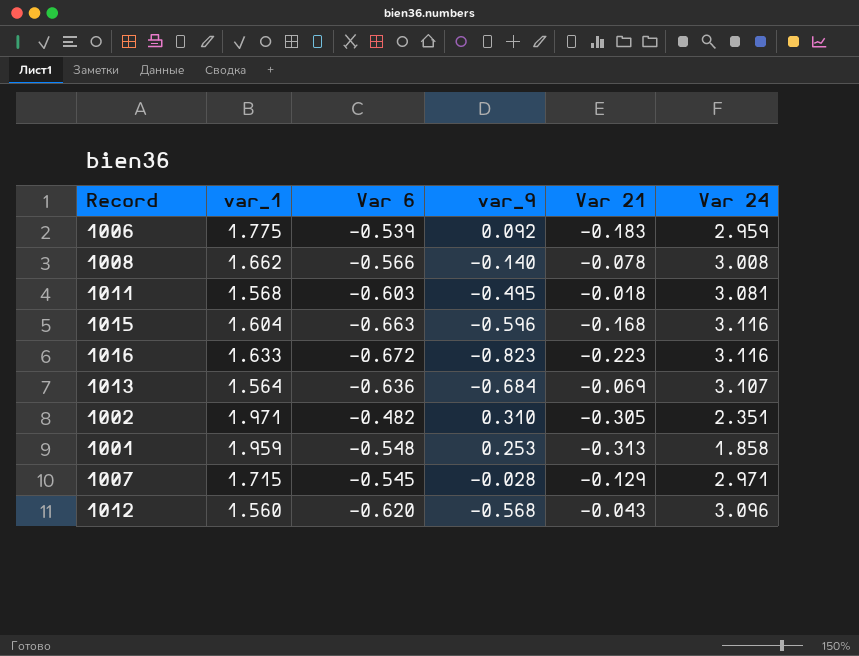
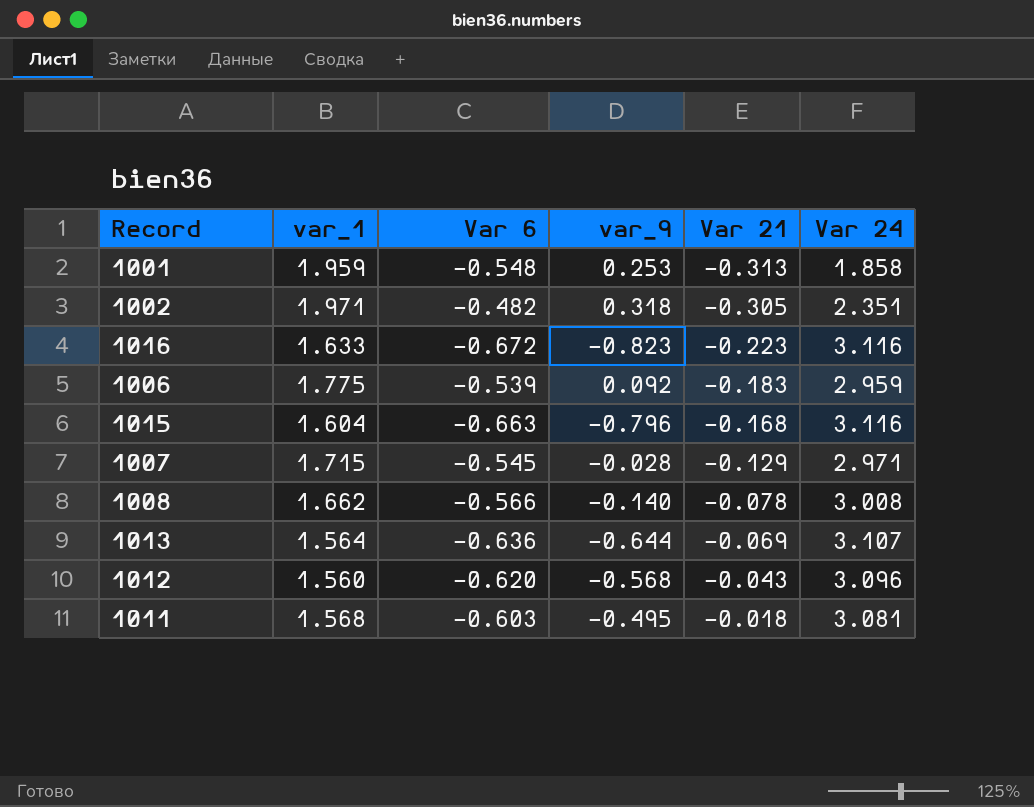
row order: none -> Var 21 ascending
1002 | var_9: 0.310 -> 0.318
1015 | var_9: -0.596 -> -0.796
1013 | var_9: -0.684 -> -0.644

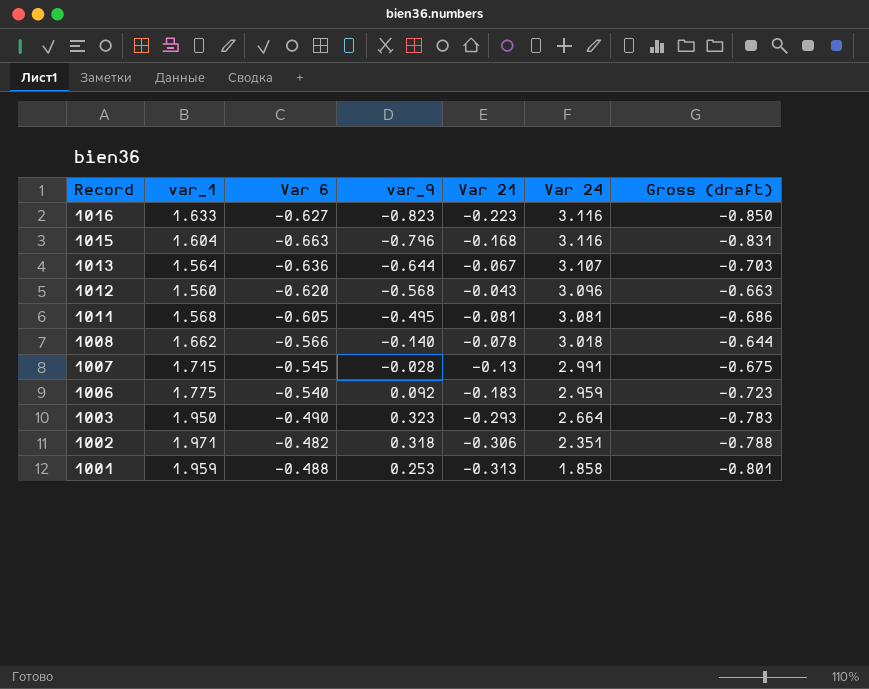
row order: Var 21 ascending -> Record descending
column Gross (draft) | formula: none -> [Var 6] + [Var 21]
1016 | Var 6: -0.672 -> -0.627
1013 | Var 21: -0.069 -> -0.067
1011 | Var 6: -0.603 -> -0.605
1011 | Var 21: -0.018 -> -0.081
1008 | Var 24: 3.008 -> 3.018
1007 | Var 21: -0.129 -> -0.13
1007 | Var 24: 2.971 -> 2.991
1006 | Var 6: -0.539 -> -0.540
row 1003: none -> 1.950 | -0.490 | 0.323 | -0.293 | 2.664 | -0.783
1002 | Var 21: -0.305 -> -0.306
1001 | Var 6: -0.548 -> -0.488

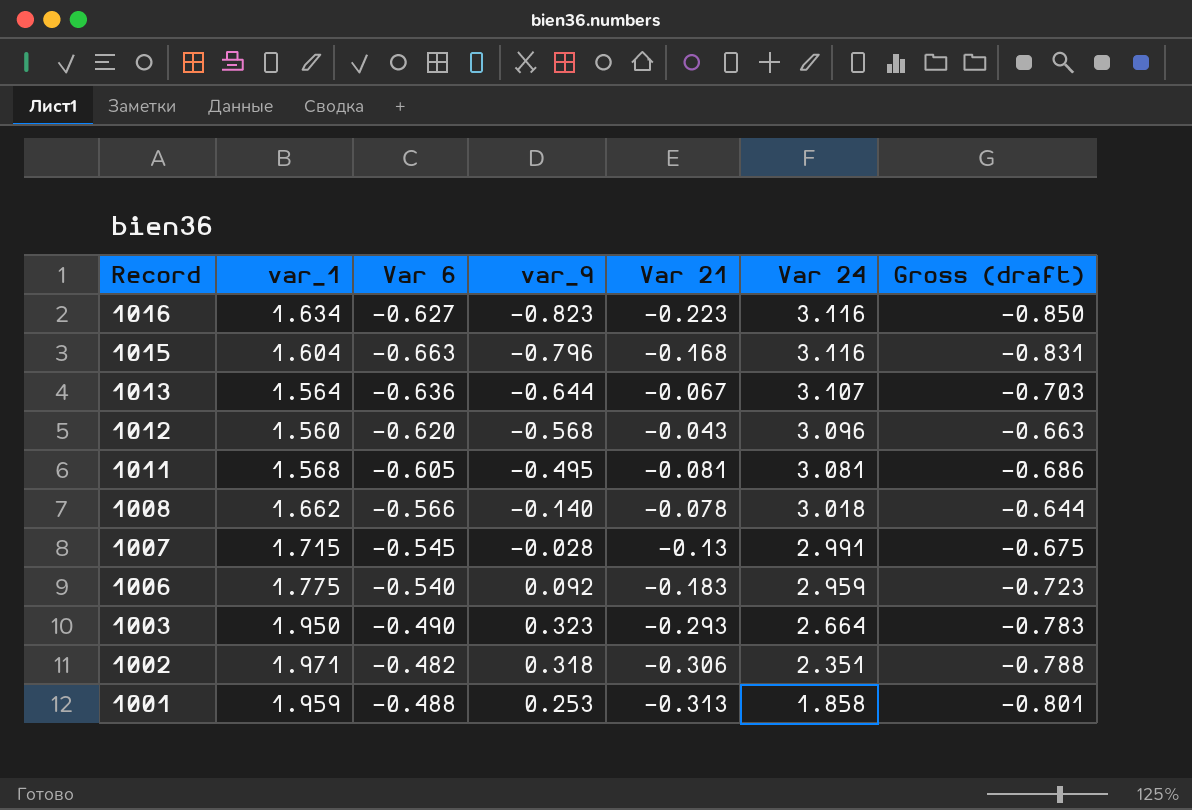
1016 | var_1: 1.633 -> 1.634

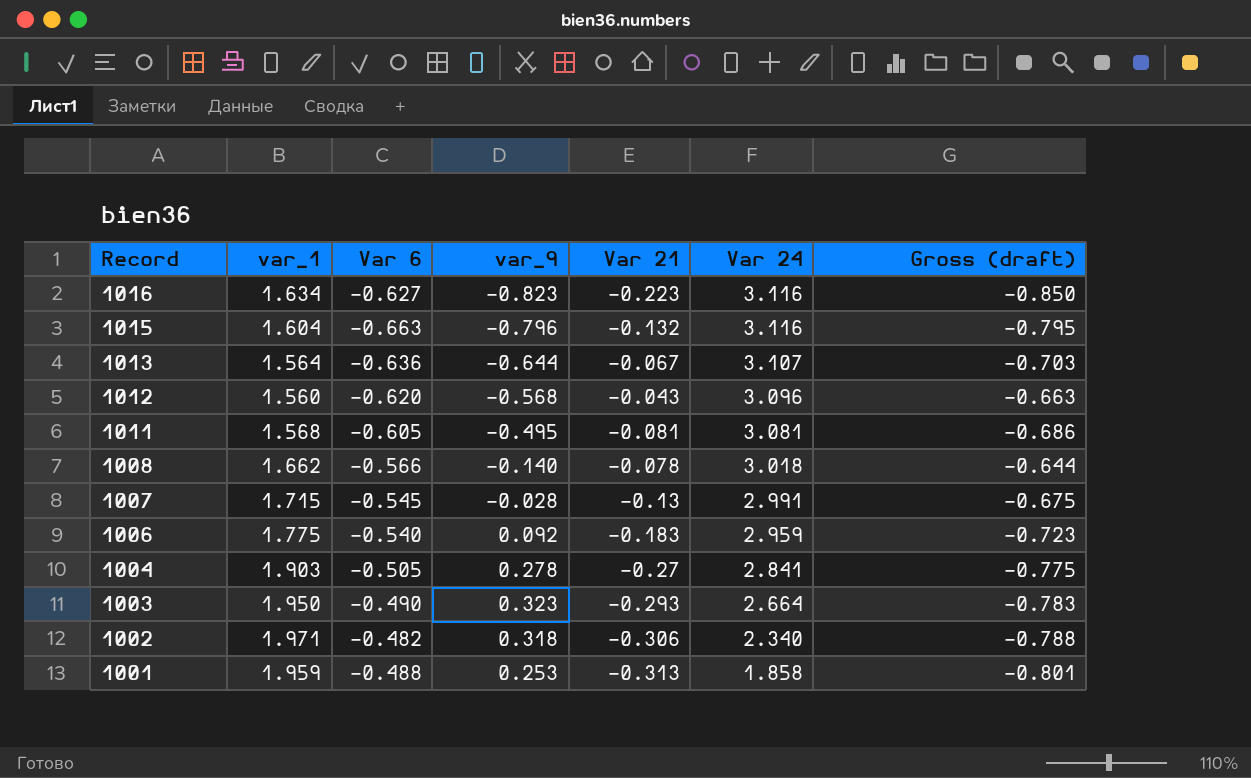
1015 | Var 21: -0.168 -> -0.132
1015 | Gross (draft): -0.831 -> -0.795
row 1004: none -> 1.903 | -0.505 | 0.278 | -0.27 | 2.841 | -0.775
1002 | Var 24: 2.351 -> 2.340

